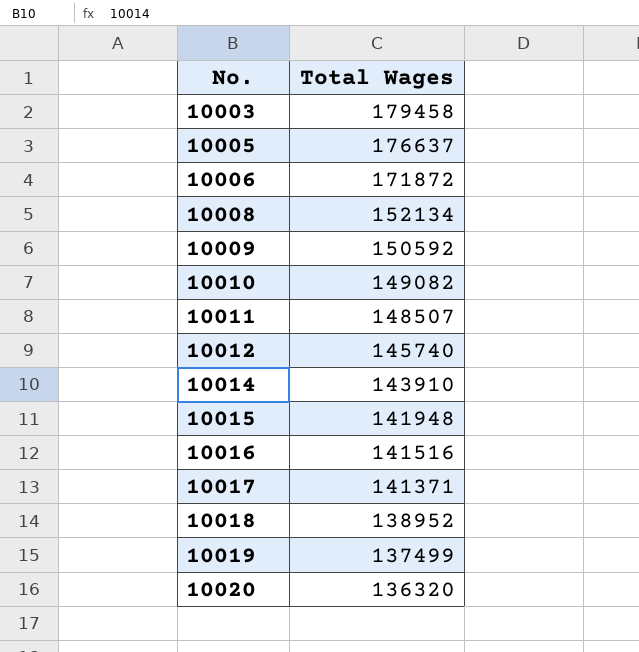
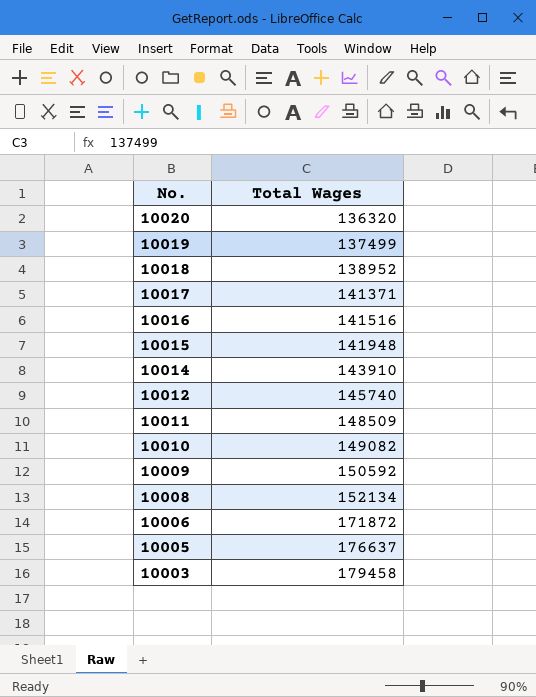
row order: No. ascending -> No. descending
10011 | Total Wages: 148507 -> 148509

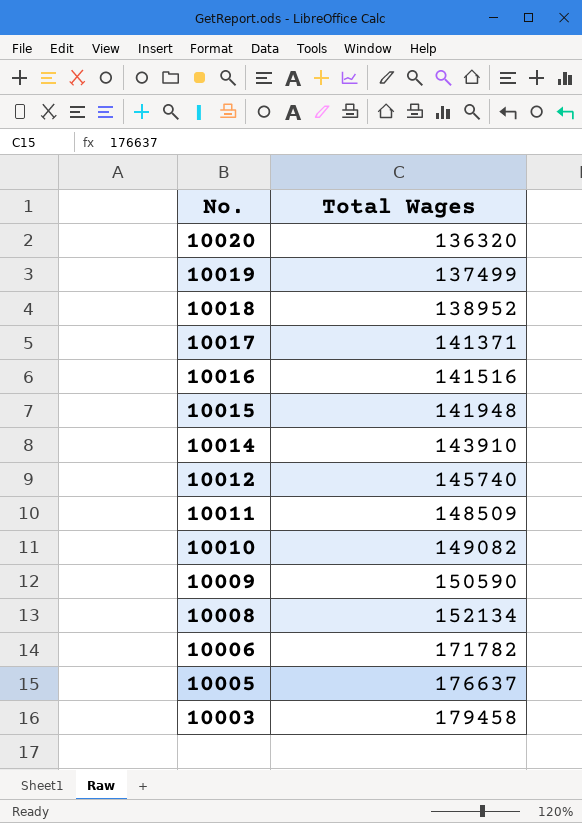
10009 | Total Wages: 150592 -> 150590
10006 | Total Wages: 171872 -> 171782

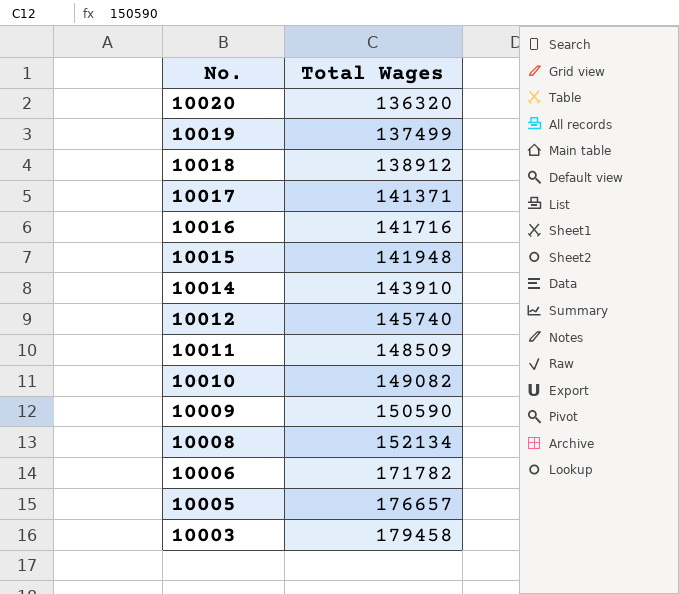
10018 | Total Wages: 138952 -> 138912
10016 | Total Wages: 141516 -> 141716
10005 | Total Wages: 176637 -> 176657

